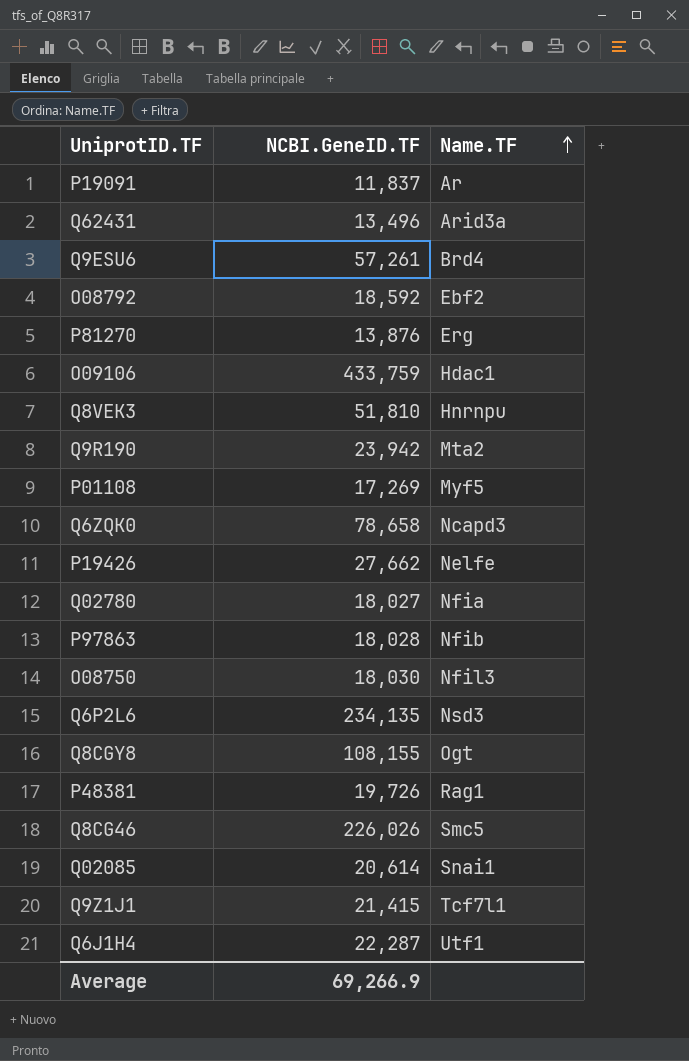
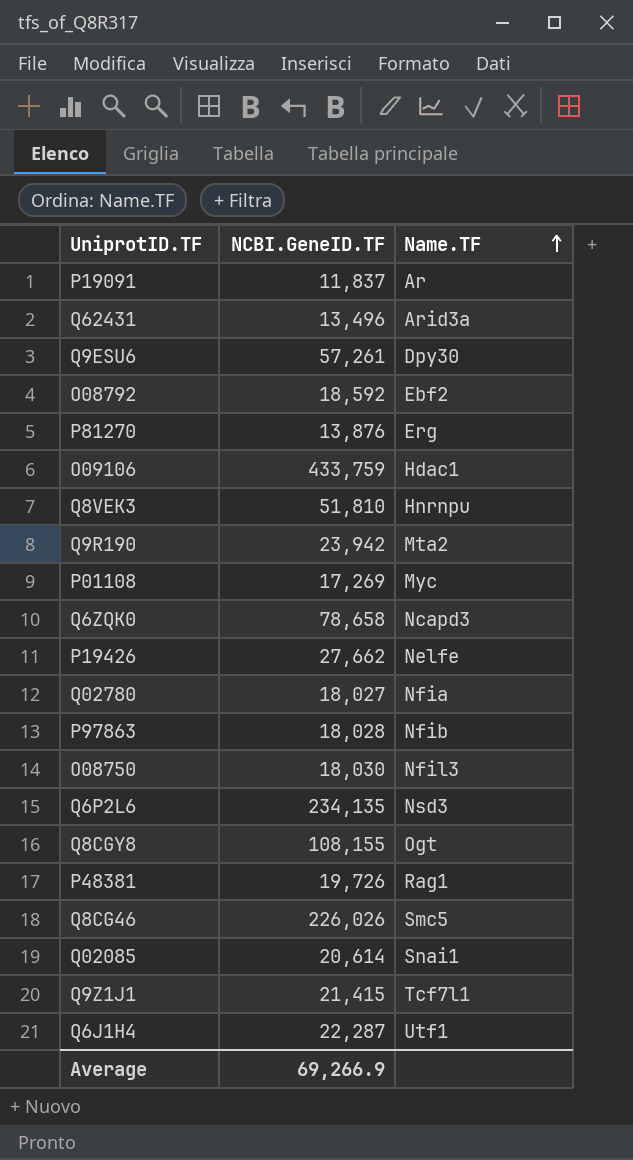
Q9ESU6 | Name.TF: Brd4 -> Dpy30
P01108 | Name.TF: Myf5 -> Myc

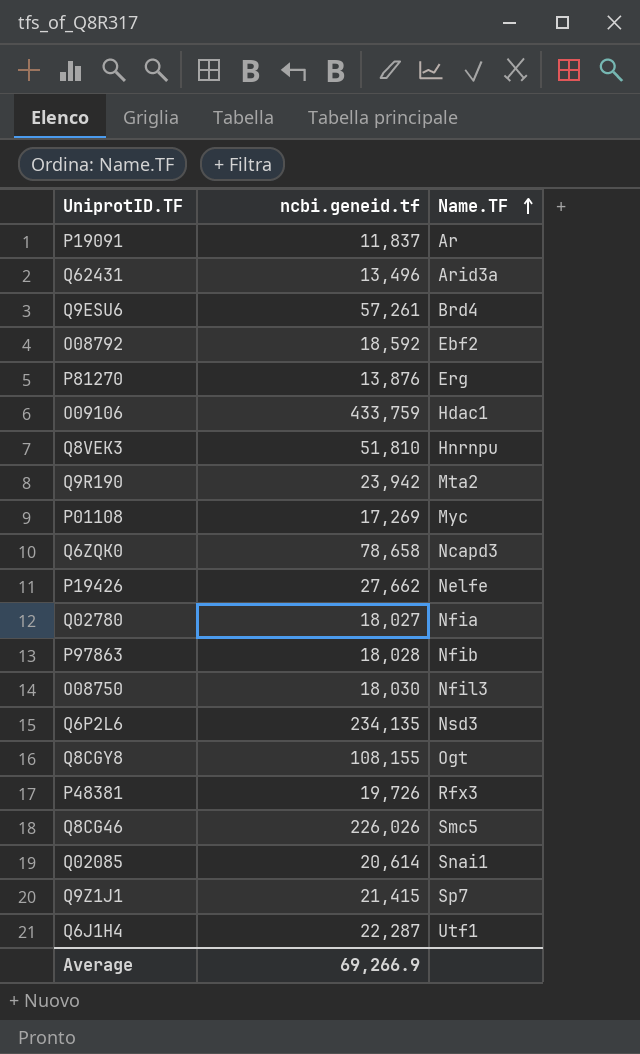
column name: NCBI.GeneID.TF -> ncbi.geneid.tf
Q9ESU6 | Name.TF: Dpy30 -> Brd4
P48381 | Name.TF: Rag1 -> Rfx3
Q9Z1J1 | Name.TF: Tcf7l1 -> Sp7

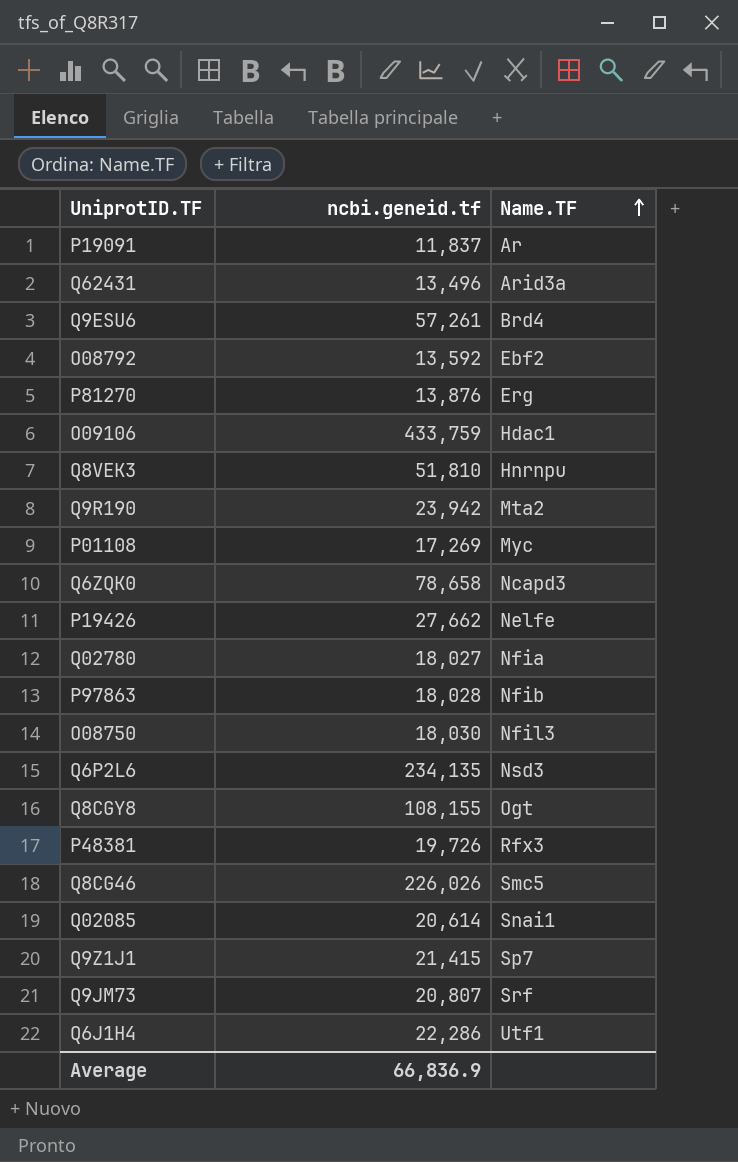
O08792 | ncbi.geneid.tf: 18,592 -> 13,592
row Q9JM73: none -> 20,807 | Srf
Q6J1H4 | ncbi.geneid.tf: 22,287 -> 22,286
Average | ncbi.geneid.tf: 69,266.9 -> 66,836.9

